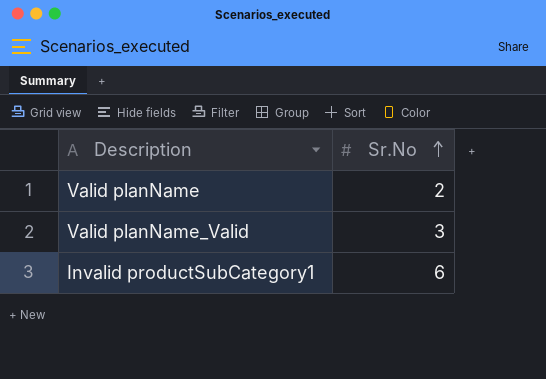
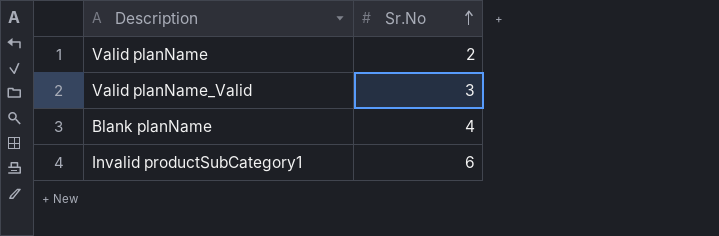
row Blank planName: none -> 4

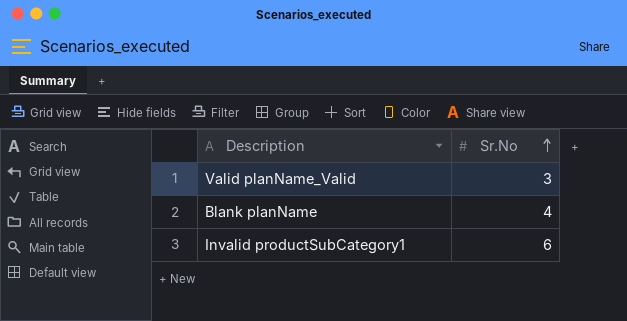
row Valid planName: 2 -> none

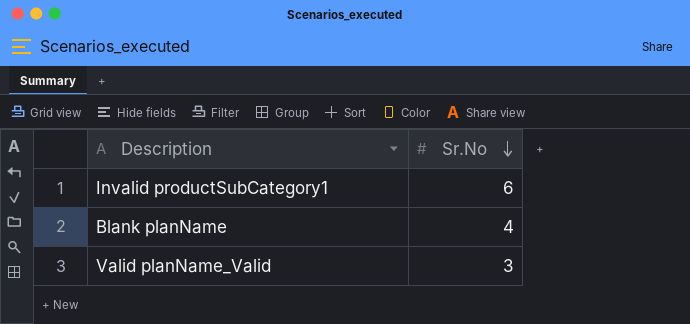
row order: Sr.No ascending -> Sr.No descending

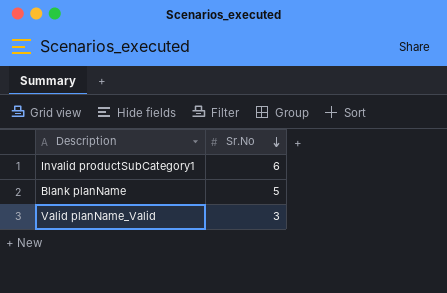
Blank planName | Sr.No: 4 -> 5

